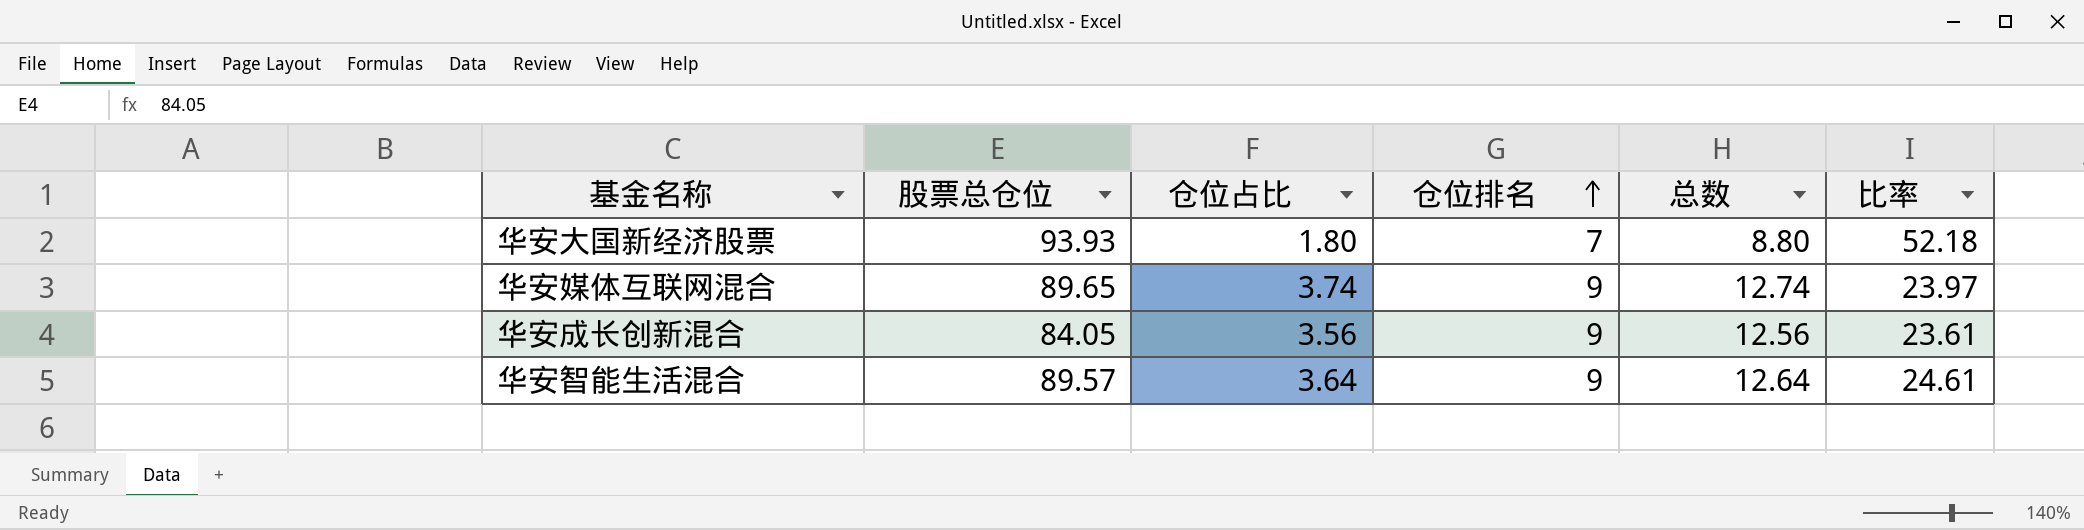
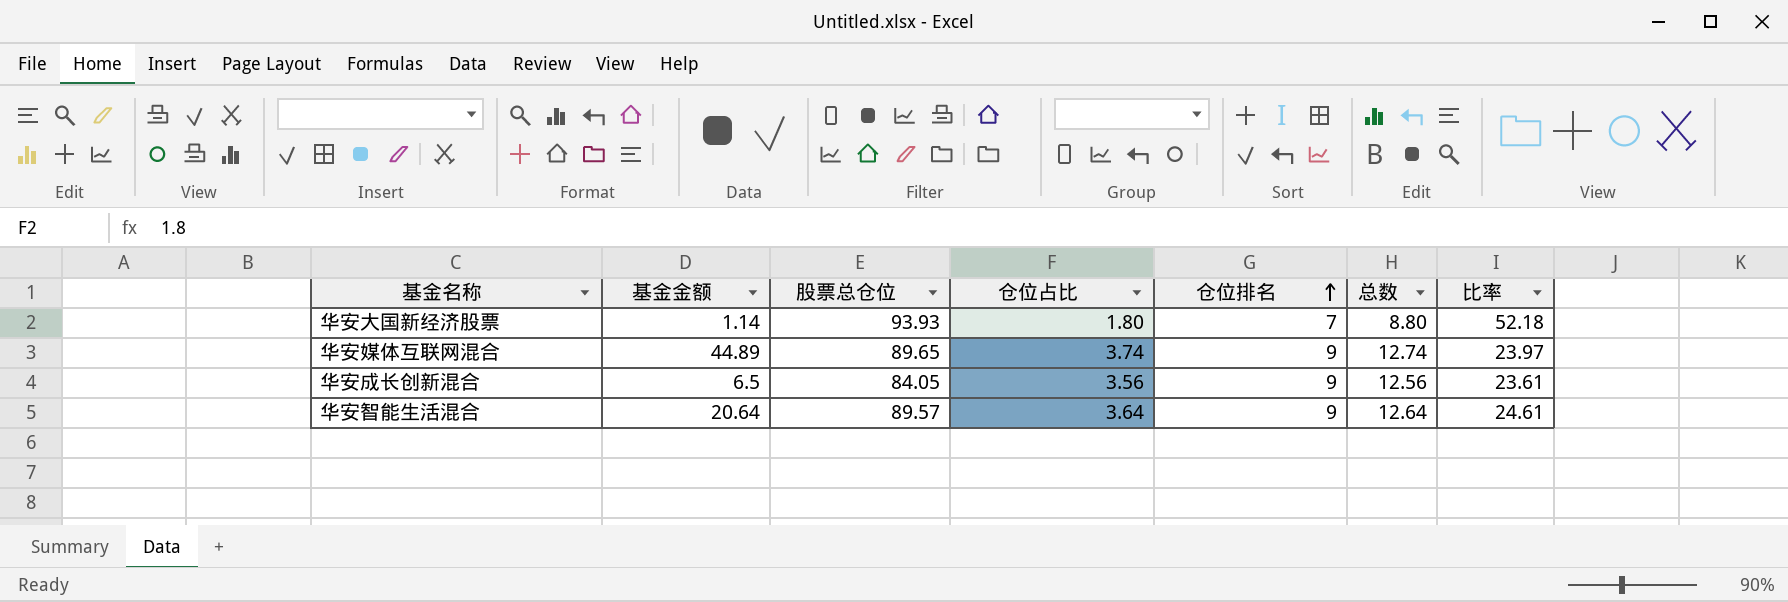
column 基金金额 | position: none -> 2

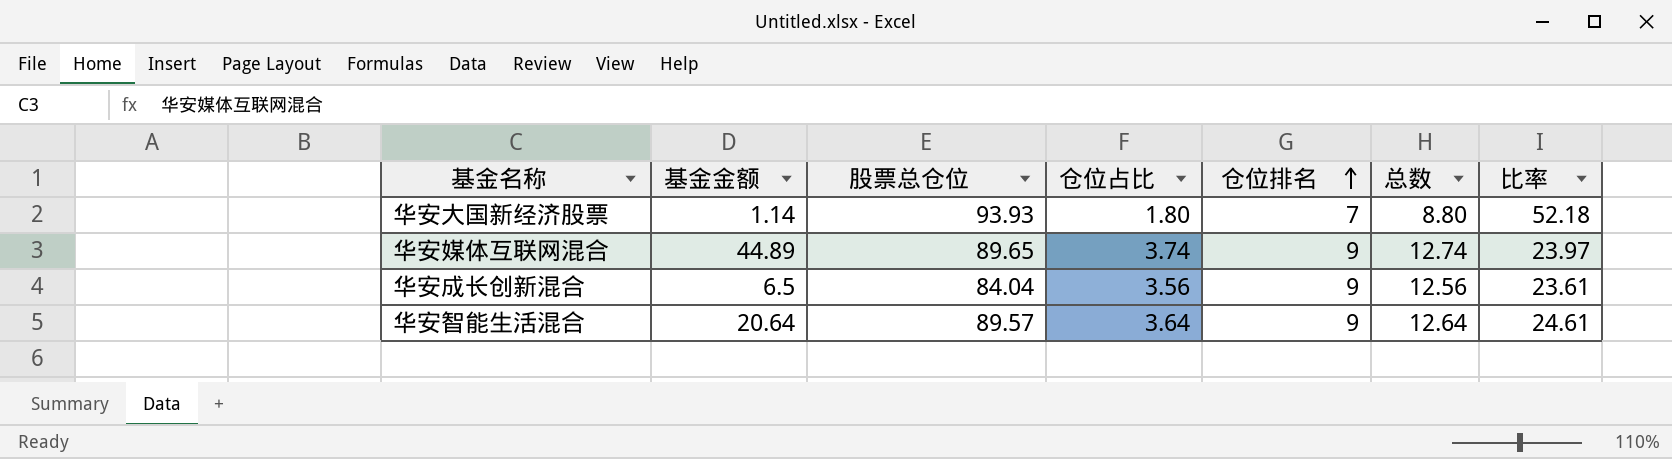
华安成长创新混合 | 股票总仓位: 84.05 -> 84.04

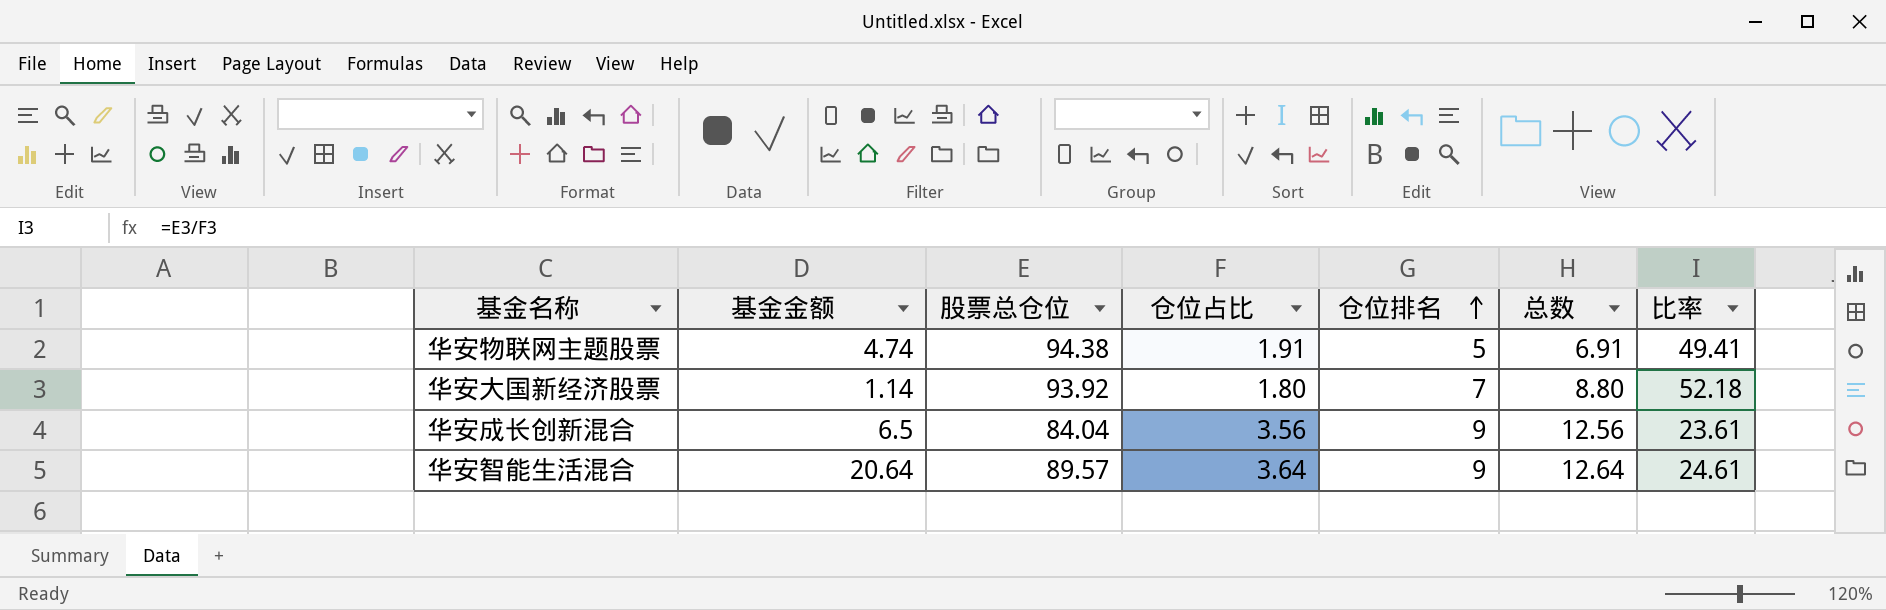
row 华安媒体互联网混合: 44.89 | 89.65 | 3.74 | 9 | 12.74 | 23.97 -> none
row 华安物联网主题股票: none -> 4.74 | 94.38 | 1.91 | 5 | 6.91 | 49.41
华安大国新经济股票 | 股票总仓位: 93.93 -> 93.92

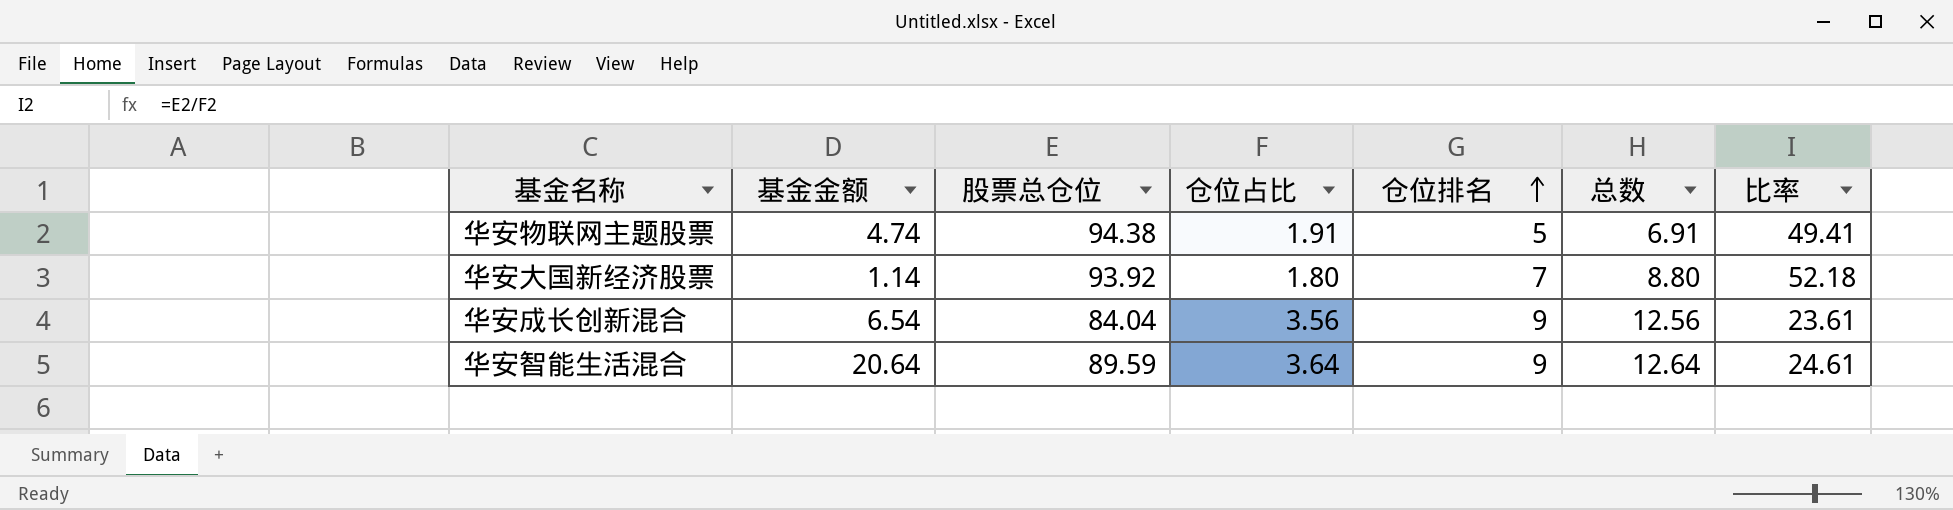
华安成长创新混合 | 基金金额: 6.5 -> 6.54
华安智能生活混合 | 股票总仓位: 89.57 -> 89.59

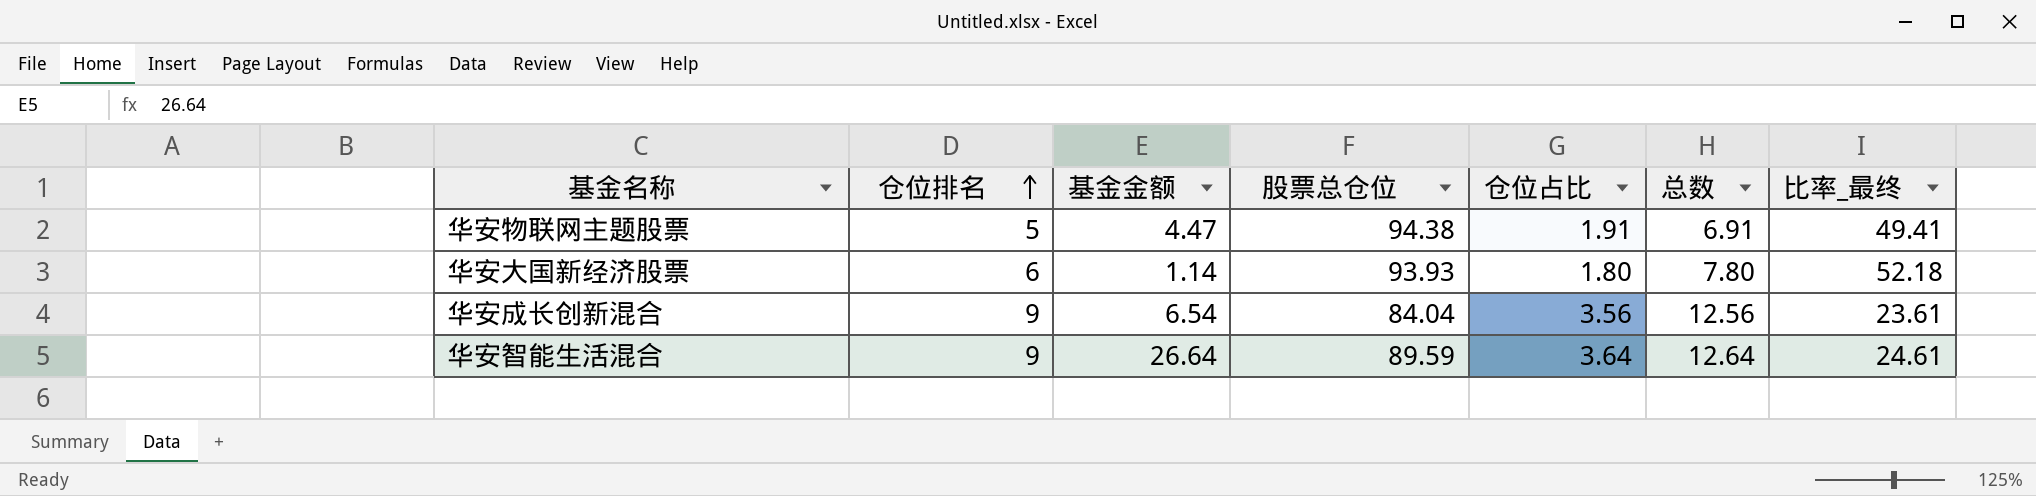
column 仓位排名 | position: 5 -> 2
column name: 比率 -> 比率_最终
华安物联网主题股票 | 基金金额: 4.74 -> 4.47
华安大国新经济股票 | 仓位排名: 7 -> 6
华安大国新经济股票 | 股票总仓位: 93.92 -> 93.93
华安大国新经济股票 | 总数: 8.80 -> 7.80
华安智能生活混合 | 基金金额: 20.64 -> 26.64

